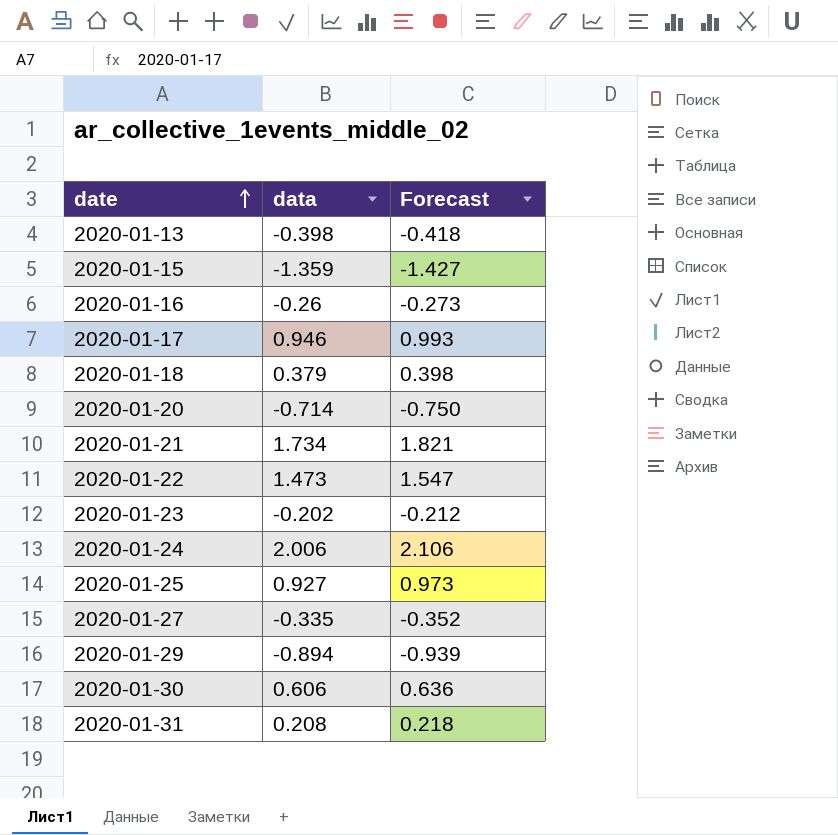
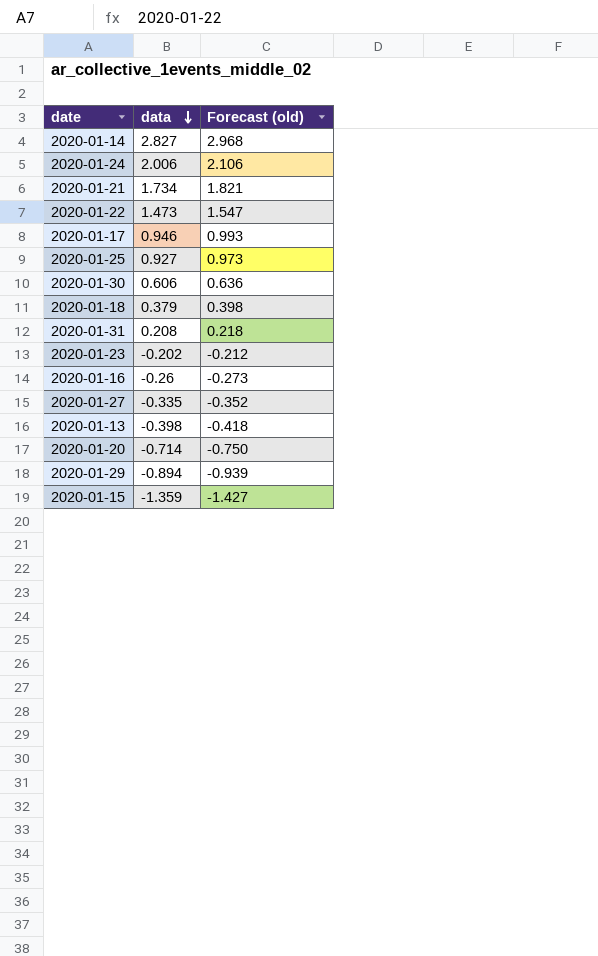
row order: date ascending -> data descending
column name: Forecast -> Forecast (old)
row 2020-01-14: none -> 2.827 | 2.968

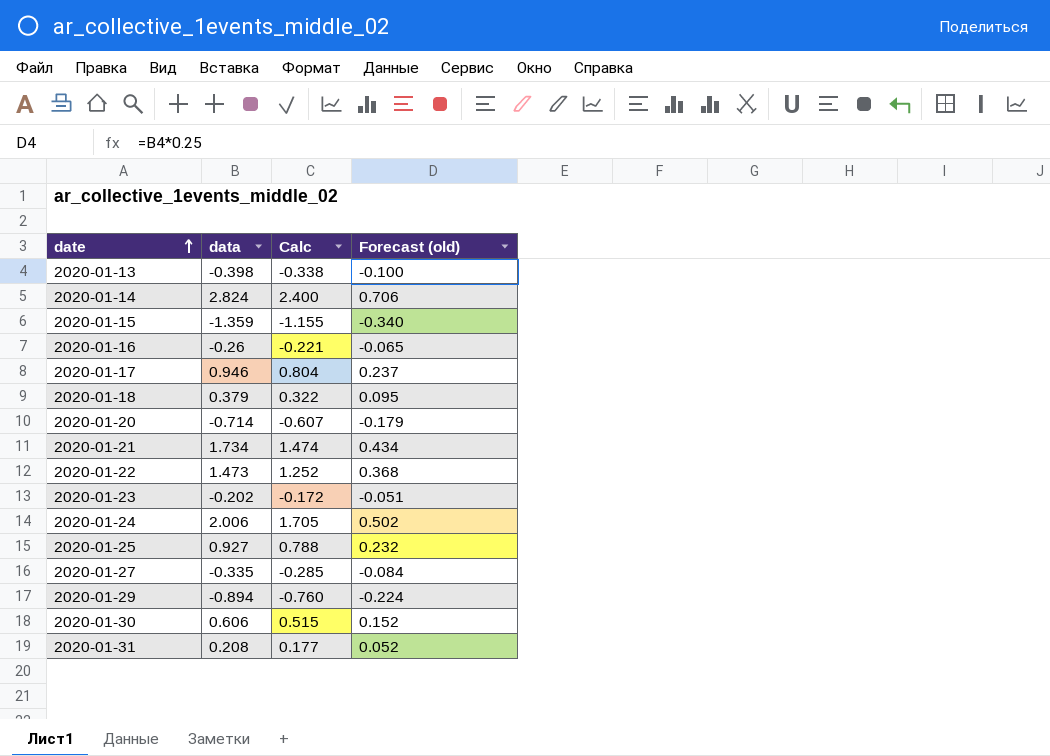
row order: data descending -> date ascending
column Calc | formula: none -> [data] * 0.85
column Forecast (old) | formula: [data] * 1.05 -> [data] * 0.25
2020-01-14 | data: 2.827 -> 2.824

